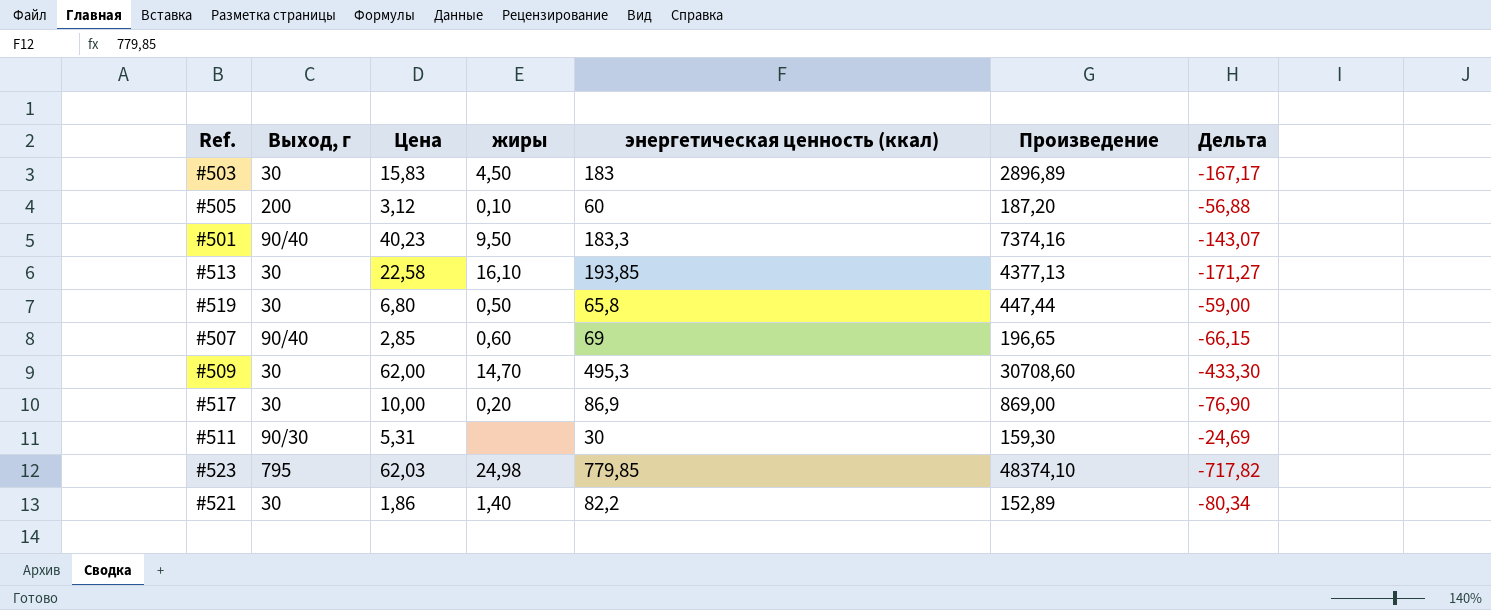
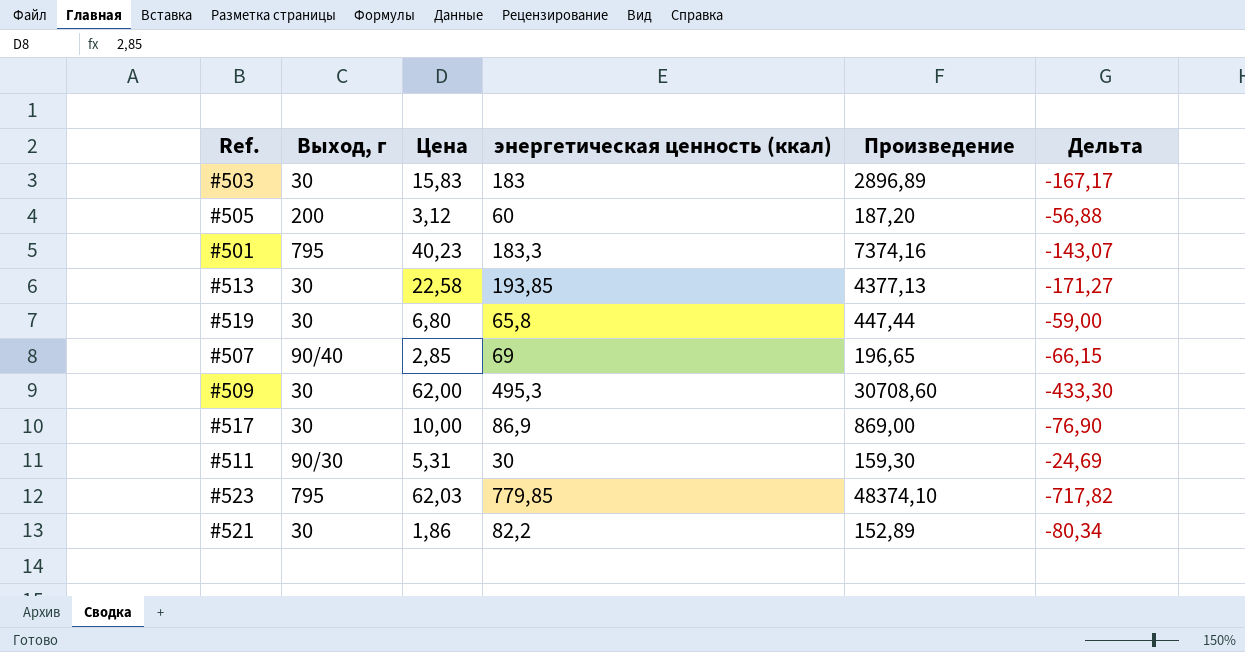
column жиры | position: 4 -> none
#501 | Выход, г: 90/40 -> 795

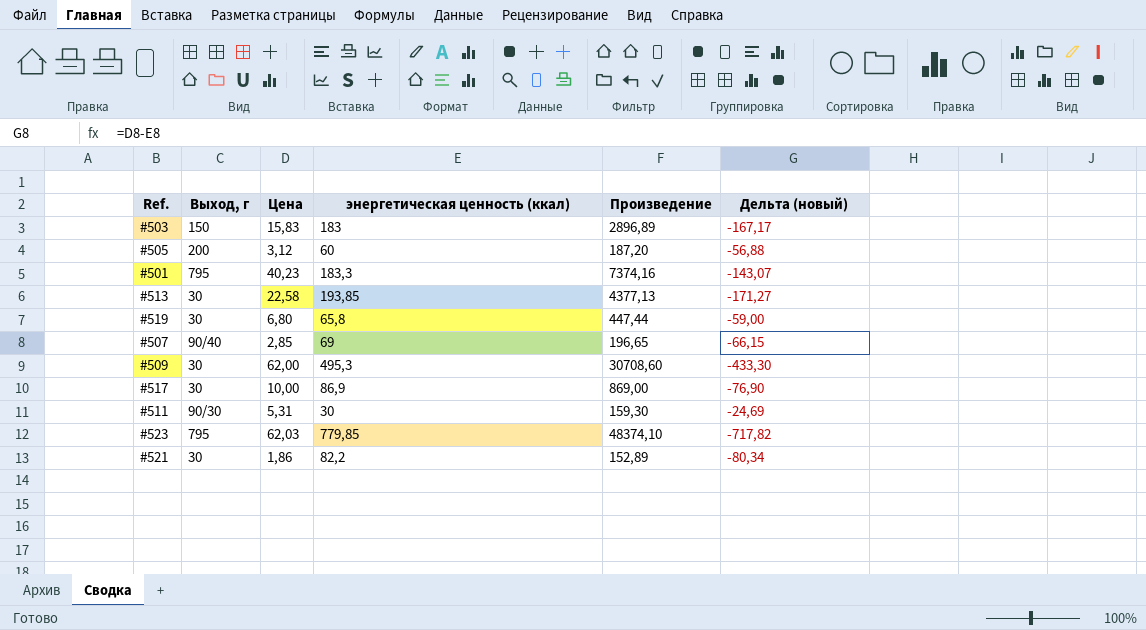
column name: Дельта -> Дельта (новый)
#503 | Выход, г: 30 -> 150

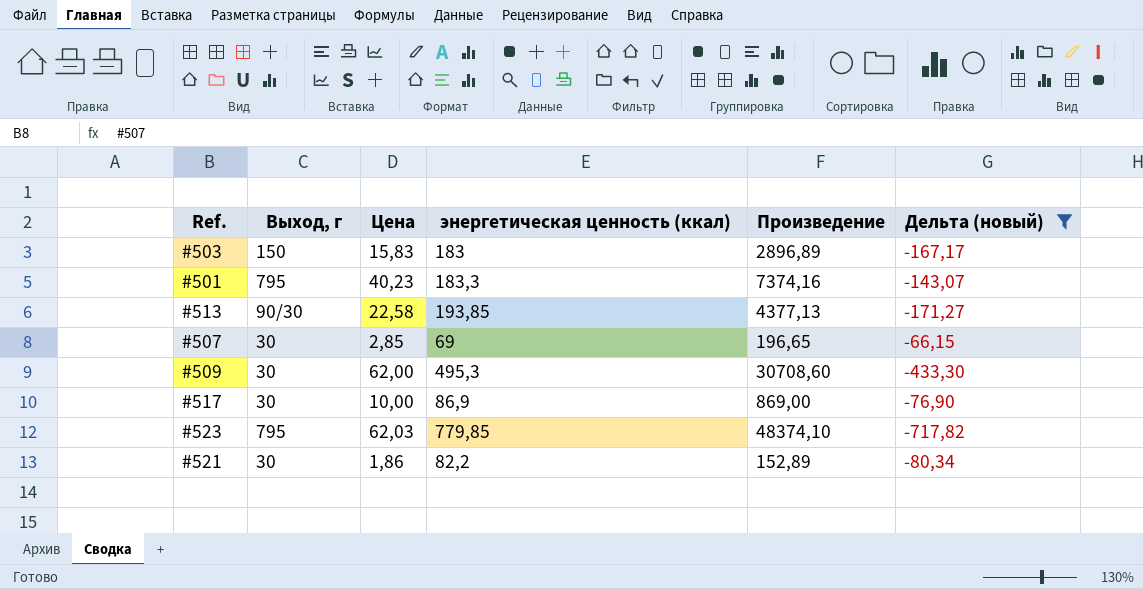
filter: none -> Дельта (новый) <= -66,15
#513 | Выход, г: 30 -> 90/30
#507 | Выход, г: 90/40 -> 30

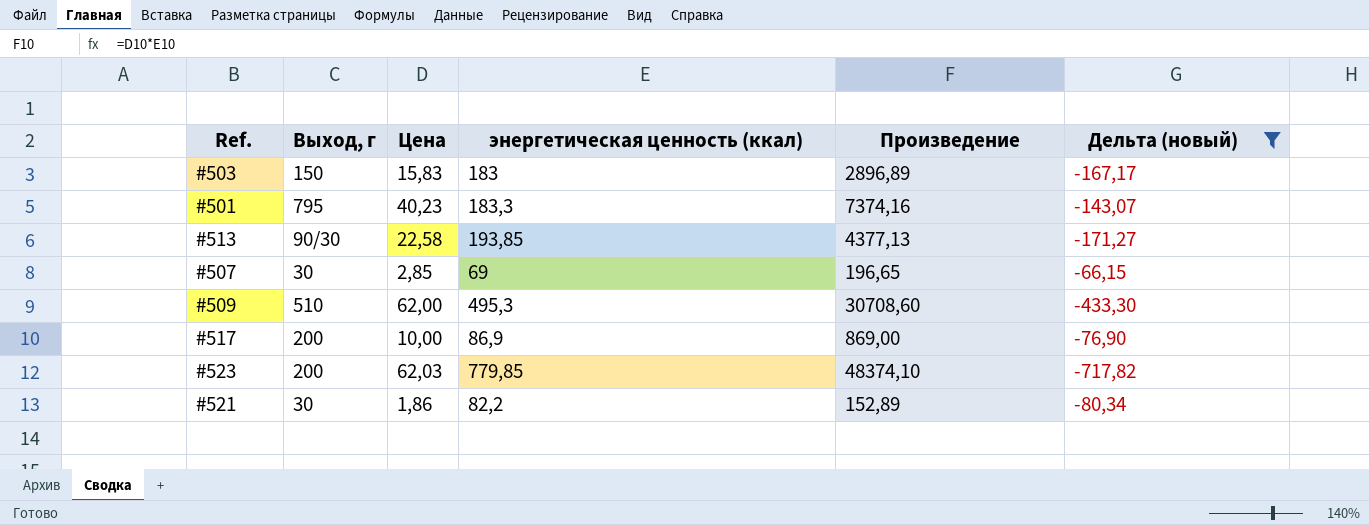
#509 | Выход, г: 30 -> 510
#517 | Выход, г: 30 -> 200
#523 | Выход, г: 795 -> 200

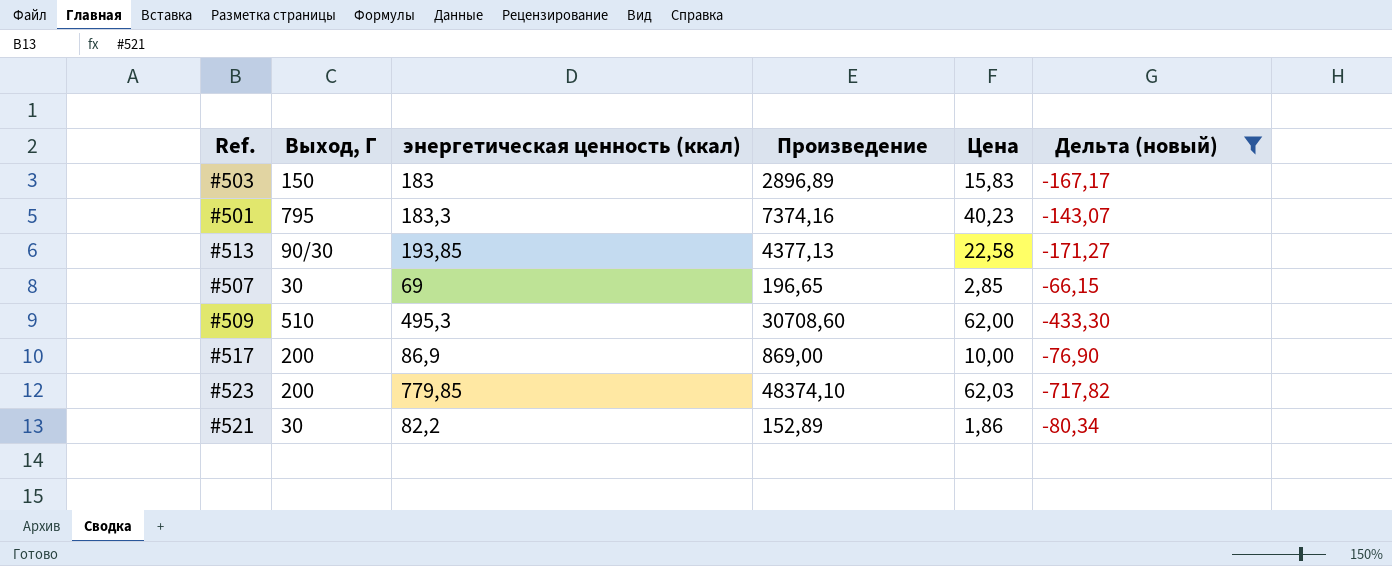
column name: Выход, г -> Выход, Г
column Цена | position: 3 -> 5

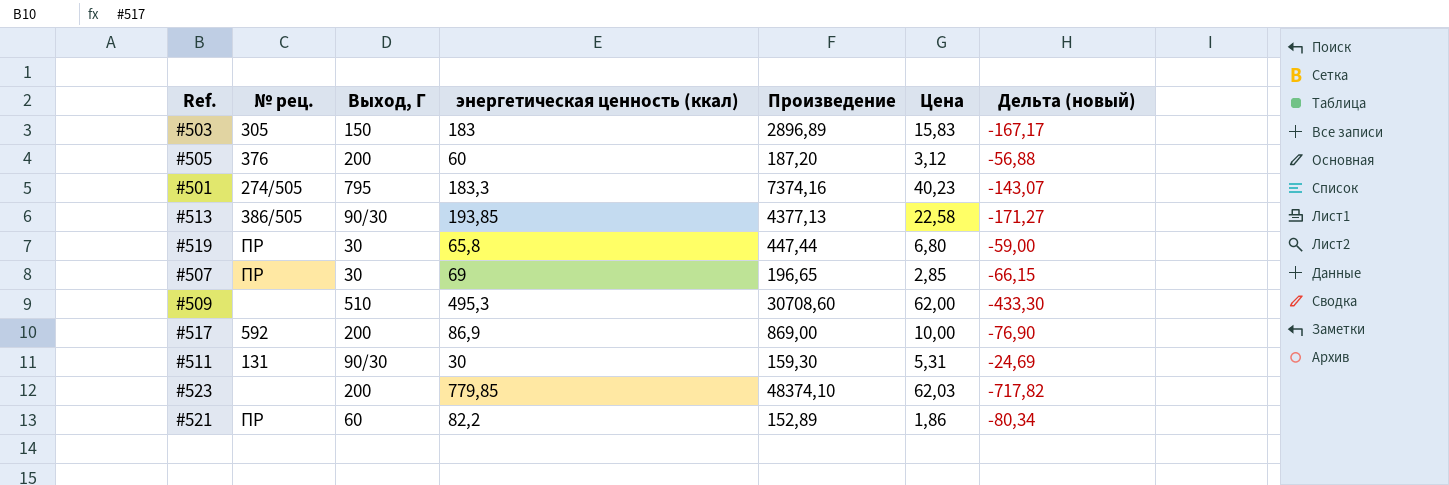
filter: Дельта (новый) <= -66,15 -> none
column № рец. | position: none -> 2
#521 | Выход, Г: 30 -> 60

